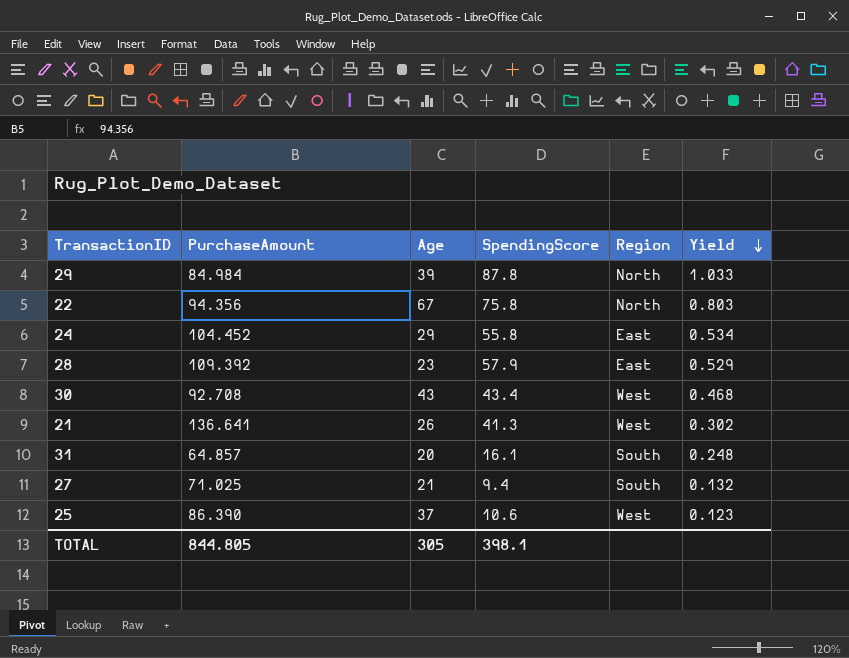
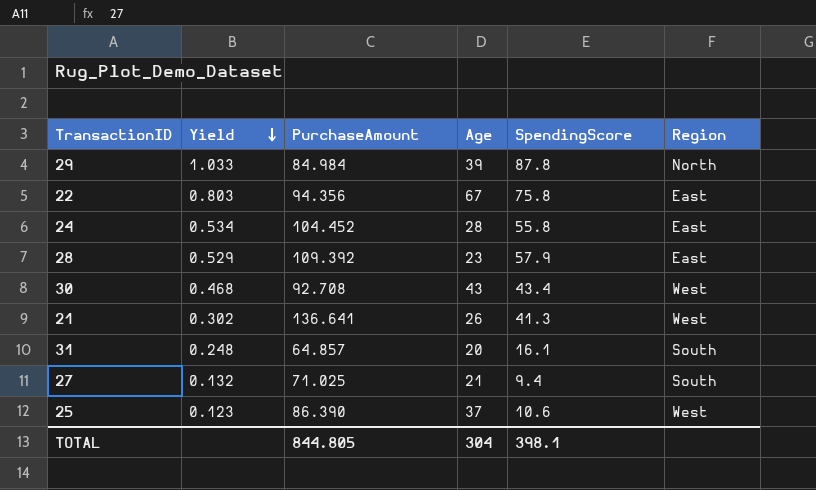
column Yield | position: 6 -> 2
22 | Region: North -> East
24 | Age: 29 -> 28
TOTAL | Age: 305 -> 304

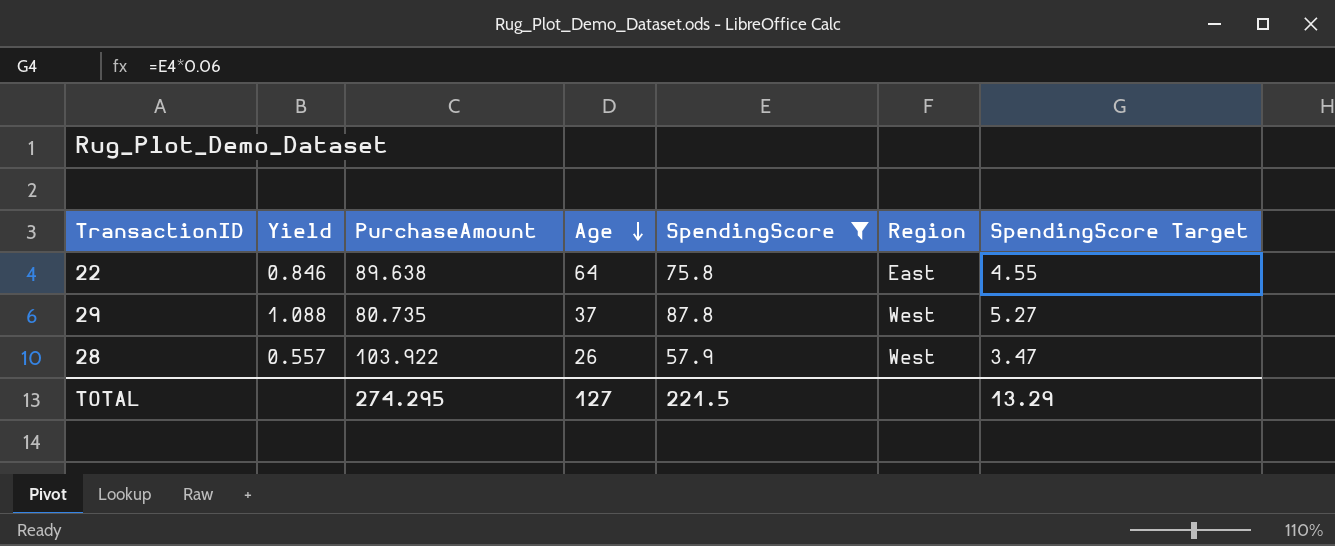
filter: none -> SpendingScore >= 57.9
row order: Yield descending -> Age descending
column SpendingScore Target | formula: none -> [SpendingScore] * 0.06
22 | Yield: 0.803 -> 0.846
22 | PurchaseAmount: 94.356 -> 89.638
22 | Age: 67 -> 64
29 | Yield: 1.033 -> 1.088
29 | PurchaseAmount: 84.984 -> 80.735
29 | Age: 39 -> 37
29 | Region: North -> West
28 | Yield: 0.529 -> 0.557
28 | PurchaseAmount: 109.392 -> 103.922
28 | Age: 23 -> 26
28 | Region: East -> West
TOTAL | PurchaseAmount: 844.805 -> 274.295
TOTAL | Age: 304 -> 127
TOTAL | SpendingScore: 398.1 -> 221.5

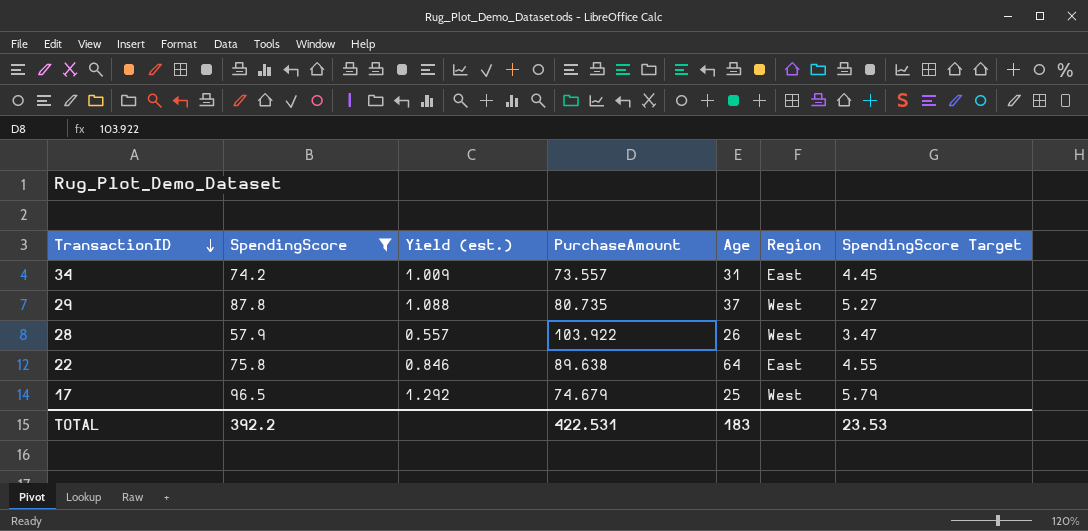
row order: Age descending -> TransactionID descending
column SpendingScore | position: 5 -> 2
column name: Yield -> Yield (est.)
row 34: none -> 74.2 | 1.009 | 73.557 | 31 | East | 4.45
row 17: none -> 96.5 | 1.292 | 74.679 | 25 | West | 5.79
TOTAL | SpendingScore: 221.5 -> 392.2
TOTAL | PurchaseAmount: 274.295 -> 422.531
TOTAL | Age: 127 -> 183
TOTAL | SpendingScore Target: 13.29 -> 23.53

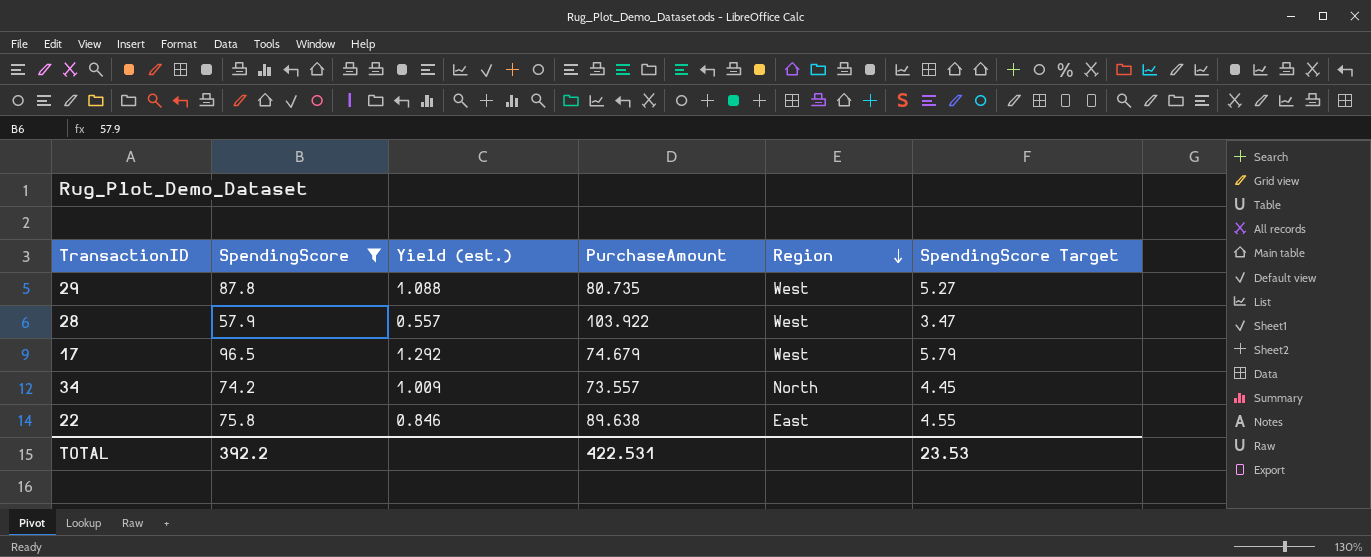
row order: TransactionID descending -> Region descending
column Age | position: 5 -> none
34 | Region: East -> North

